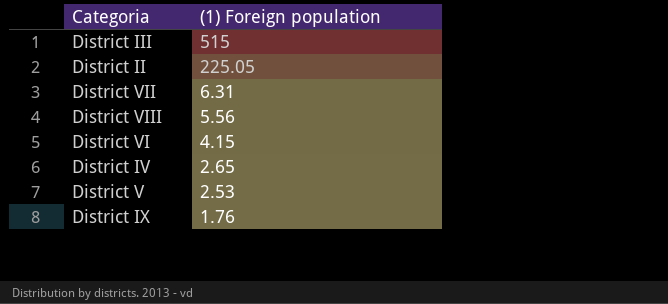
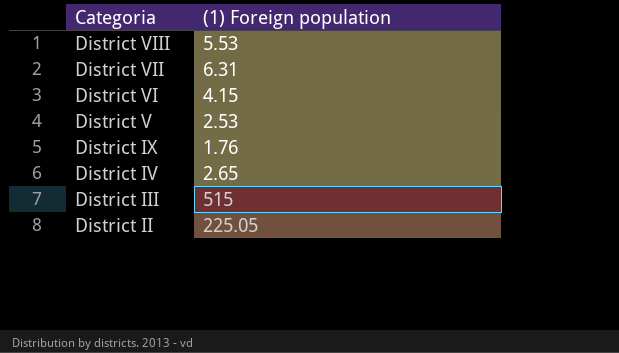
row order: (1) Foreign population descending -> Categoria descending
District VIII | (1) Foreign population: 5.56 -> 5.53

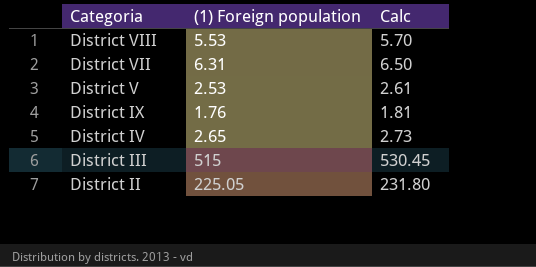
column Calc | formula: none -> [(1) Foreign population] * 1.03
row District VI: 4.15 -> none

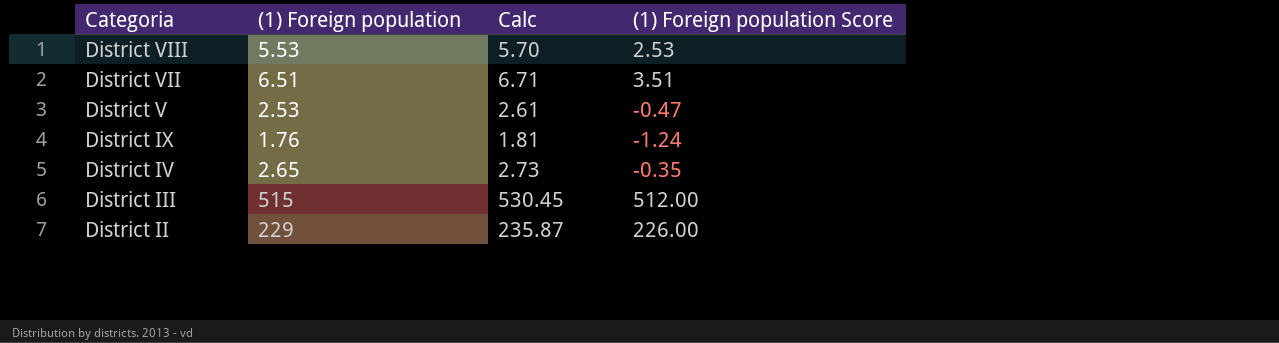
column (1) Foreign population Score | formula: none -> [(1) Foreign population] - 3
District VII | (1) Foreign population: 6.31 -> 6.51
District VII | Calc: 6.50 -> 6.71
District II | (1) Foreign population: 225.05 -> 229
District II | Calc: 231.80 -> 235.87

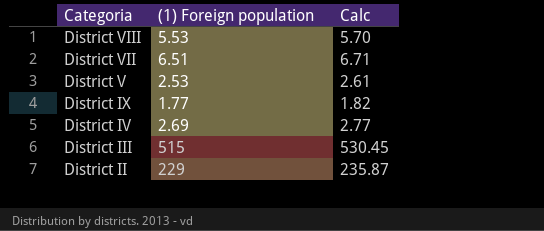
column (1) Foreign population Score | formula: [(1) Foreign population] - 3 -> none
District IX | (1) Foreign population: 1.76 -> 1.77
District IX | Calc: 1.81 -> 1.82
District IV | (1) Foreign population: 2.65 -> 2.69
District IV | Calc: 2.73 -> 2.77

